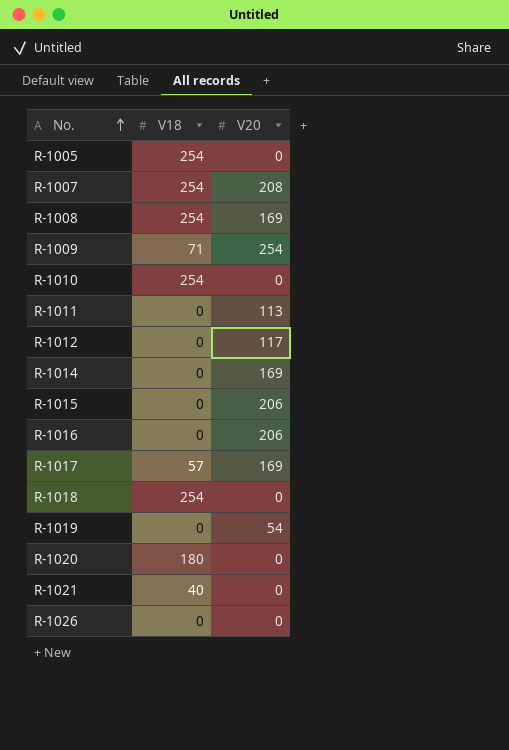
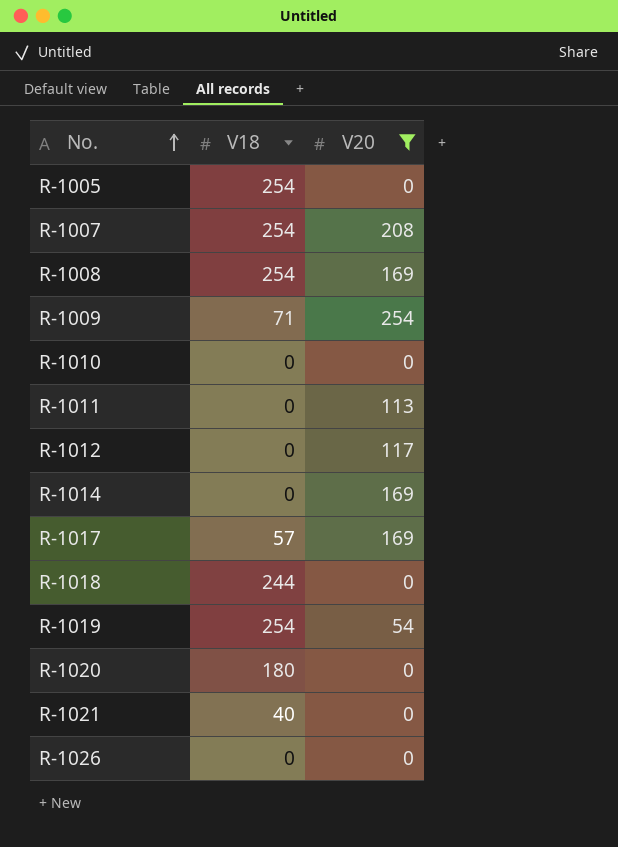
filter: none -> V20 != 206
R-1010 | V18: 254 -> 0
R-1018 | V18: 254 -> 244
R-1019 | V18: 0 -> 254

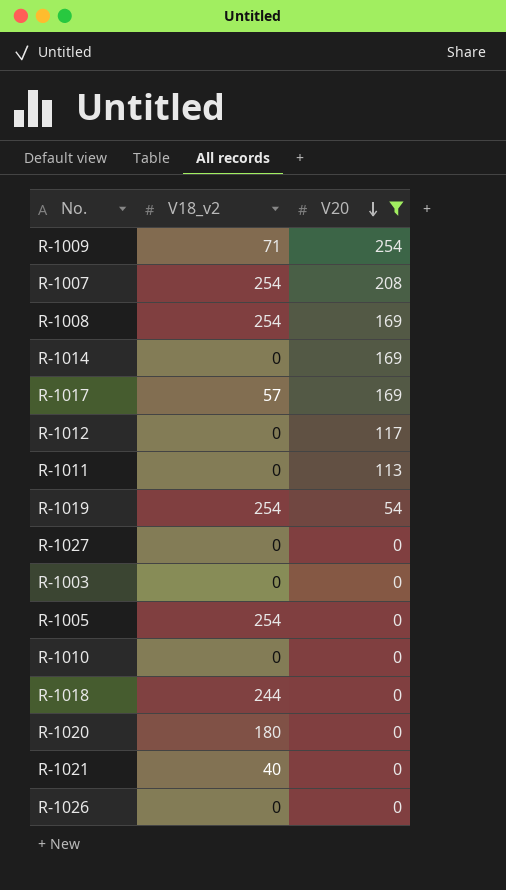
row order: No. ascending -> V20 descending
column name: V18 -> V18_v2
row R-1027: none -> 0 | 0
row R-1003: none -> 0 | 0

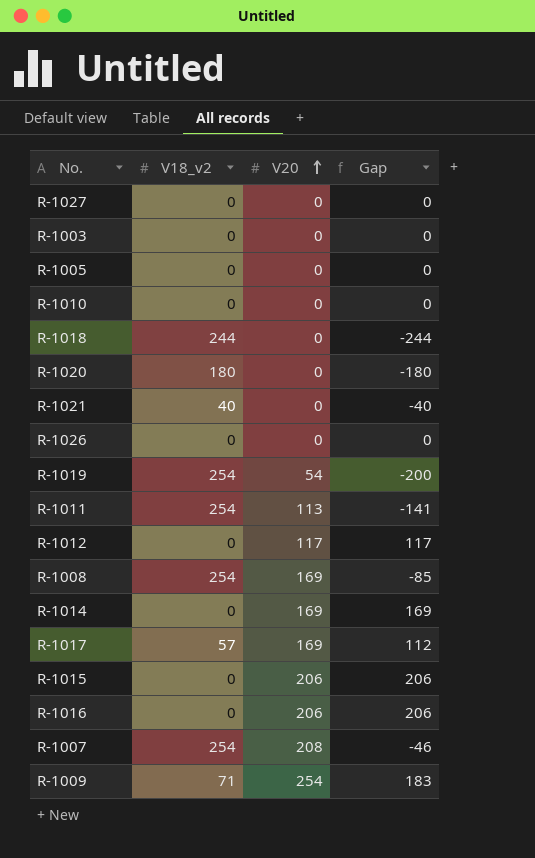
filter: V20 != 206 -> none
row order: V20 descending -> V20 ascending
column Gap | formula: none -> [V20] - [V18_v2]
R-1005 | V18_v2: 254 -> 0
R-1011 | V18_v2: 0 -> 254

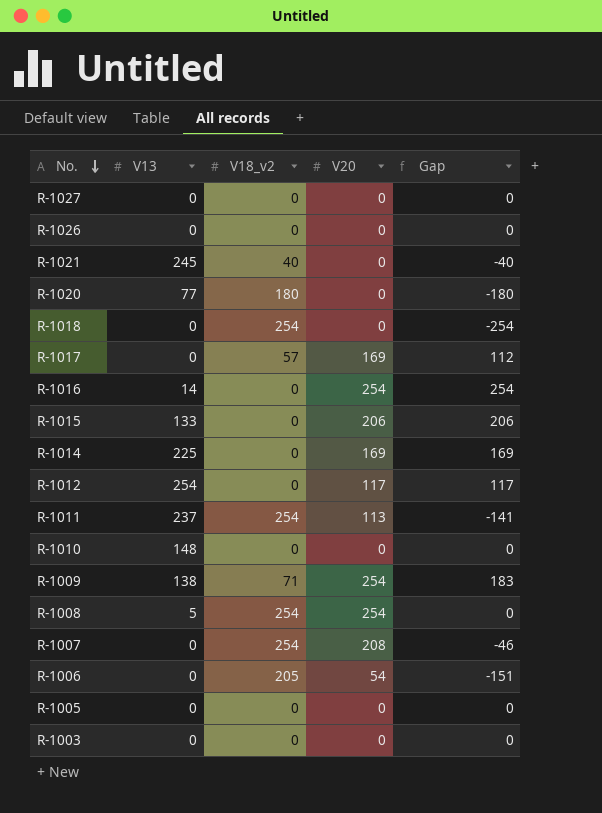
row order: V20 ascending -> No. descending
column V13 | position: none -> 2
row R-1019: 254 | 54 | -200 -> none
R-1018 | V18_v2: 244 -> 254
R-1018 | Gap: -244 -> -254
R-1016 | V20: 206 -> 254
R-1016 | Gap: 206 -> 254
R-1008 | V20: 169 -> 254
R-1008 | Gap: -85 -> 0
row R-1006: none -> 0 | 205 | 54 | -151

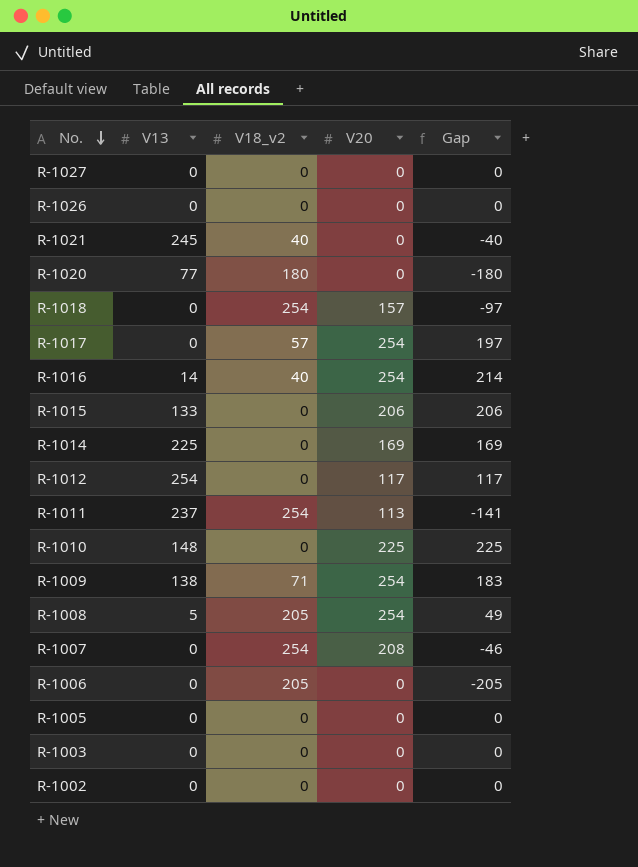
R-1018 | V20: 0 -> 157
R-1018 | Gap: -254 -> -97
R-1017 | V20: 169 -> 254
R-1017 | Gap: 112 -> 197
R-1016 | V18_v2: 0 -> 40
R-1016 | Gap: 254 -> 214
R-1010 | V20: 0 -> 225
R-1010 | Gap: 0 -> 225
R-1008 | V18_v2: 254 -> 205
R-1008 | Gap: 0 -> 49
R-1006 | V20: 54 -> 0
R-1006 | Gap: -151 -> -205
row R-1002: none -> 0 | 0 | 0 | 0

